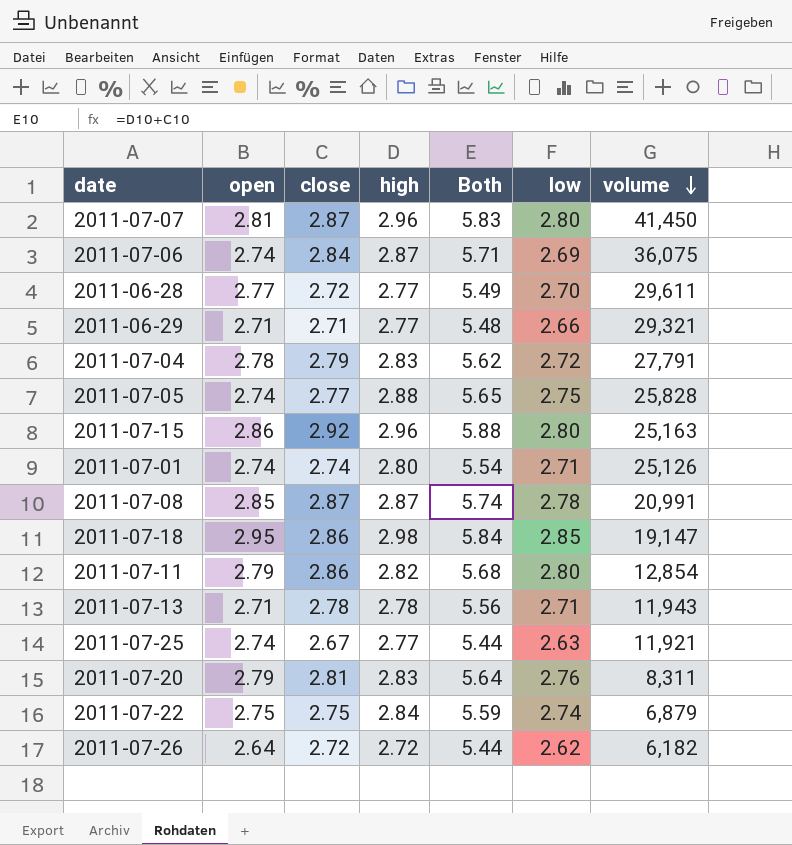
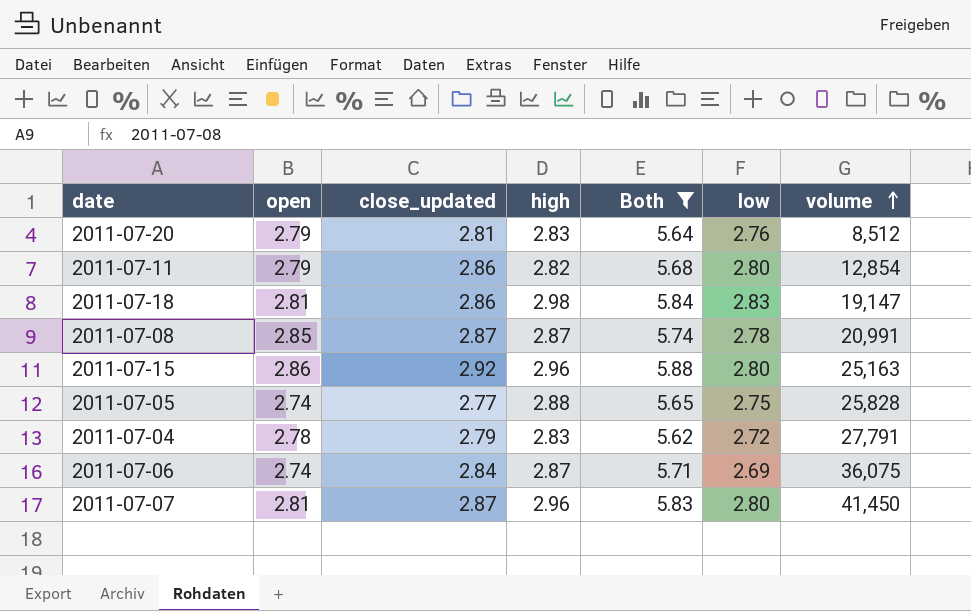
filter: none -> Both >= 5.62
row order: volume descending -> volume ascending
column name: close -> close_updated
2011-07-20 | volume: 8,311 -> 8,512
2011-07-18 | open: 2.95 -> 2.81
2011-07-18 | low: 2.85 -> 2.83

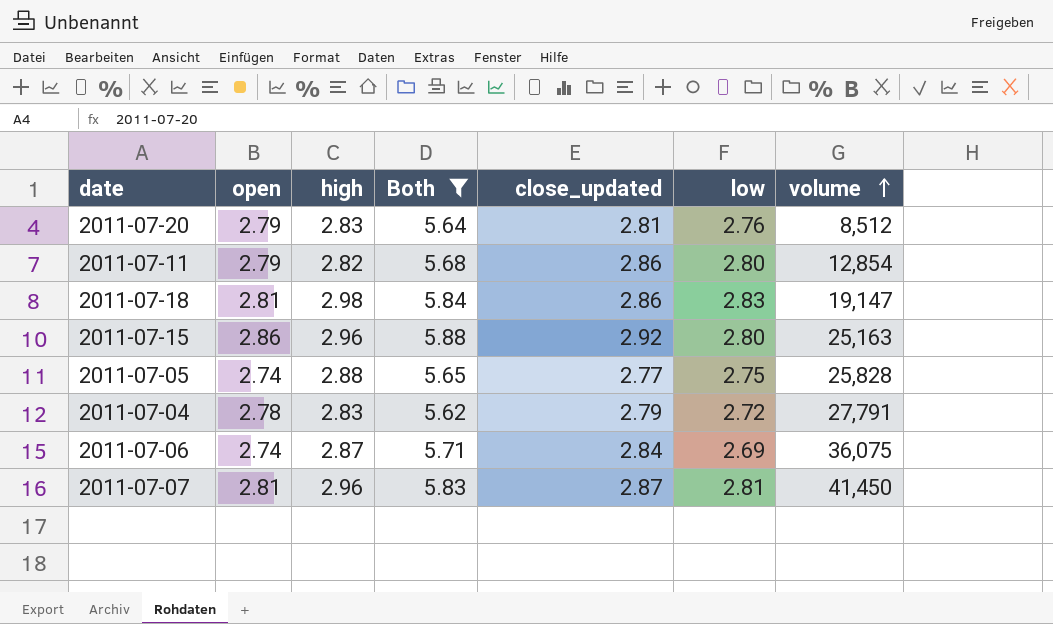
column close_updated | position: 3 -> 5
row 2011-07-08: 2.85 | 2.87 | 2.87 | 5.74 | 2.78 | 20,991 -> none
2011-07-07 | low: 2.80 -> 2.81

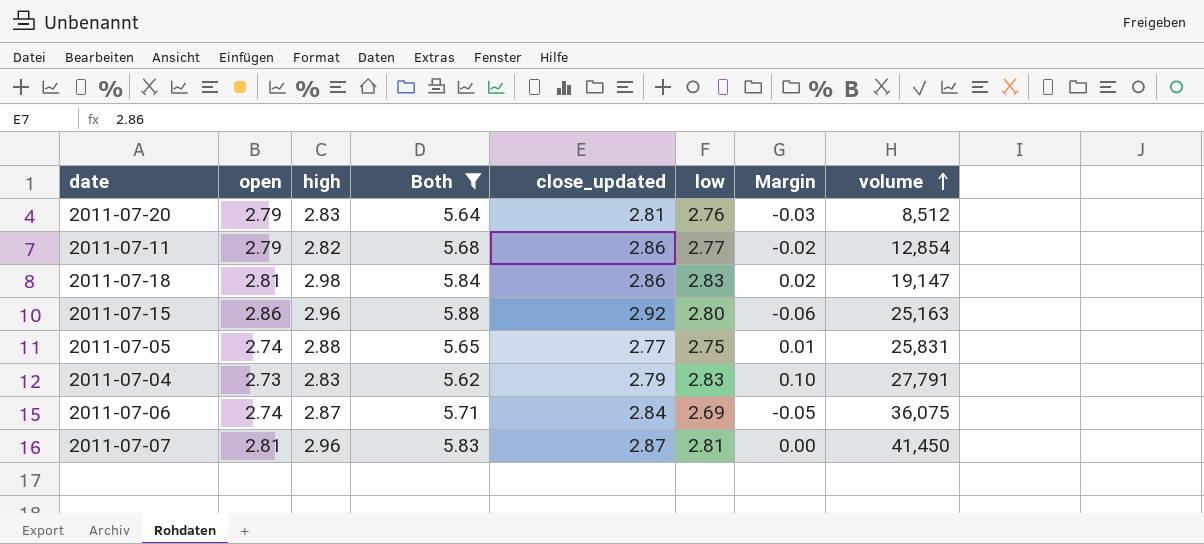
column Margin | formula: none -> [low] - [open]
2011-07-11 | low: 2.80 -> 2.77
2011-07-05 | volume: 25,828 -> 25,831
2011-07-04 | open: 2.78 -> 2.73
2011-07-04 | low: 2.72 -> 2.83

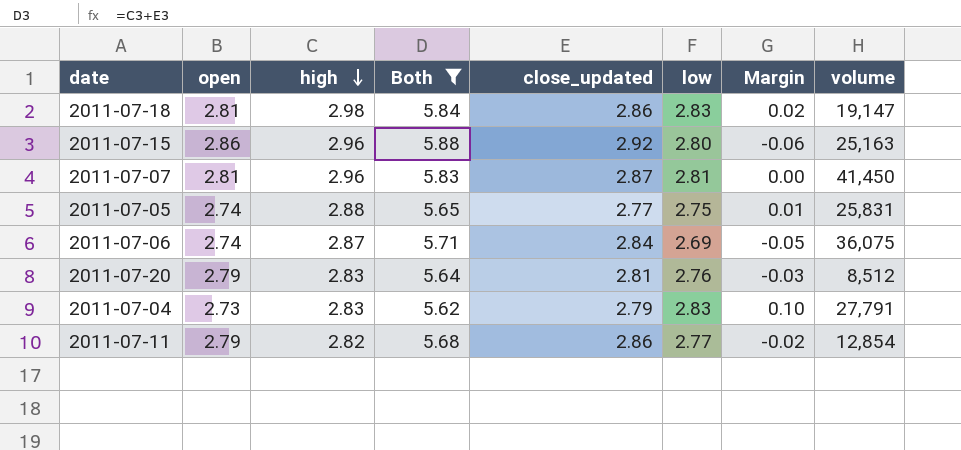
row order: volume ascending -> high descending

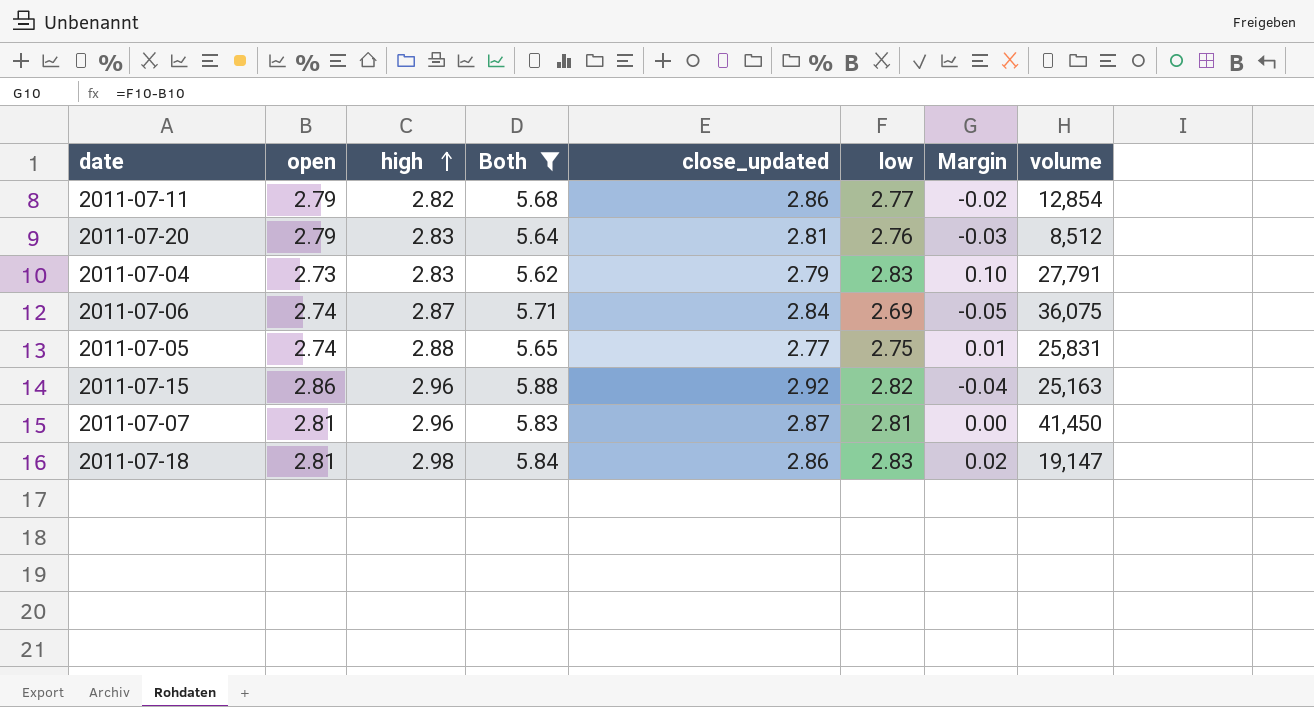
row order: high descending -> high ascending
2011-07-15 | low: 2.80 -> 2.82
2011-07-15 | Margin: -0.06 -> -0.04

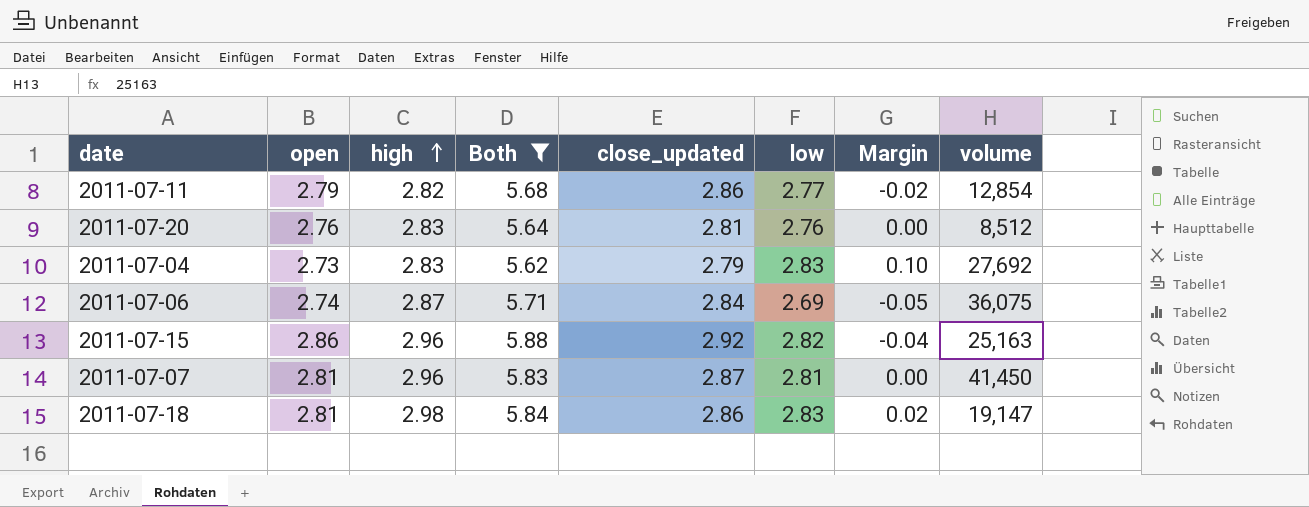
row 2011-07-05: 2.74 | 2.88 | 5.65 | 2.77 | 2.75 | 0.01 | 25,831 -> none
2011-07-20 | open: 2.79 -> 2.76
2011-07-20 | Margin: -0.03 -> 0.00
2011-07-04 | volume: 27,791 -> 27,692

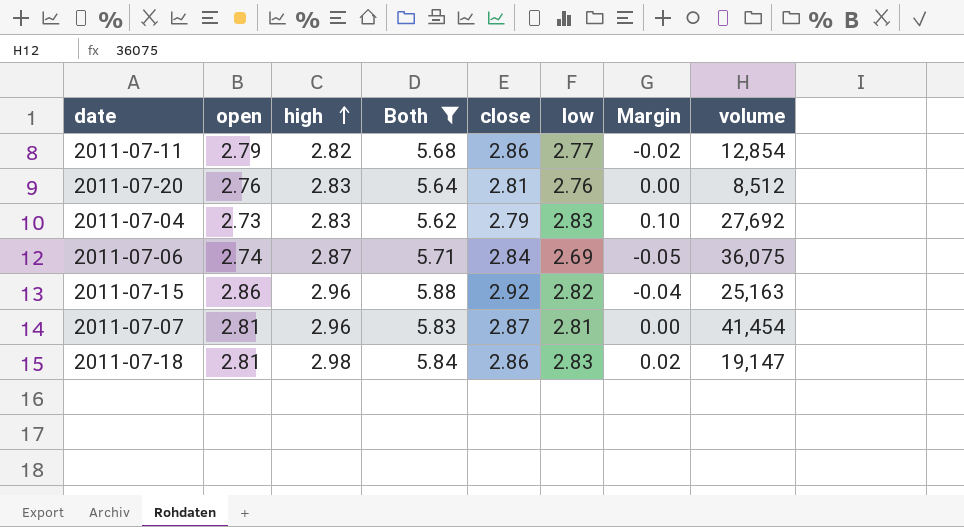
column name: close_updated -> close
2011-07-07 | volume: 41,450 -> 41,454

